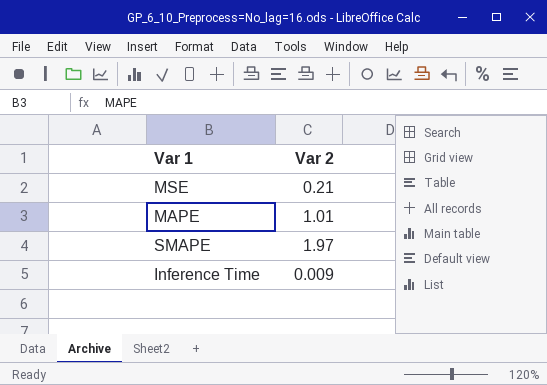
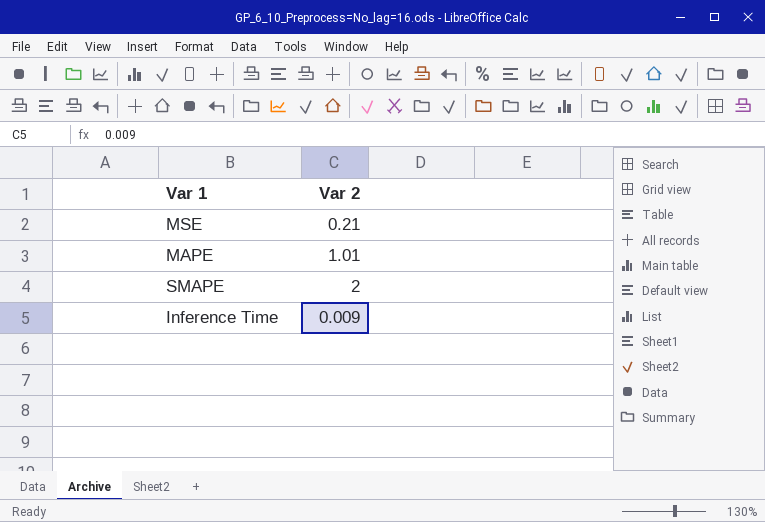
SMAPE | Var 2: 1.97 -> 2

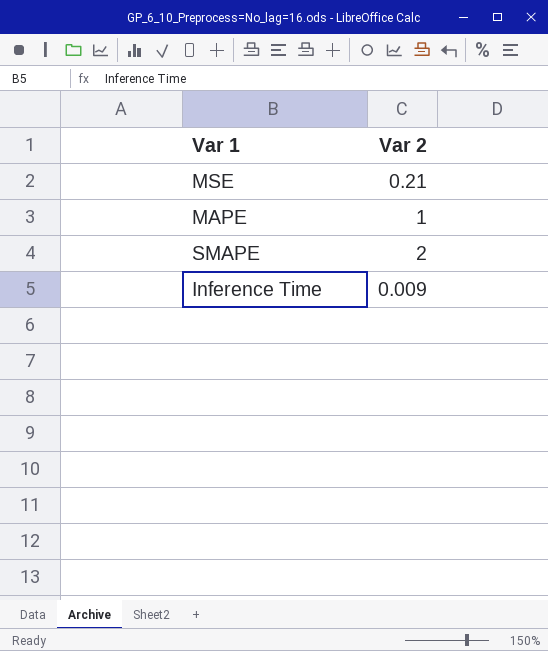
MAPE | Var 2: 1.01 -> 1

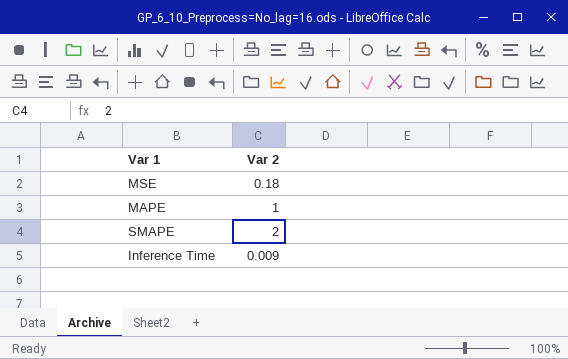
MSE | Var 2: 0.21 -> 0.18

